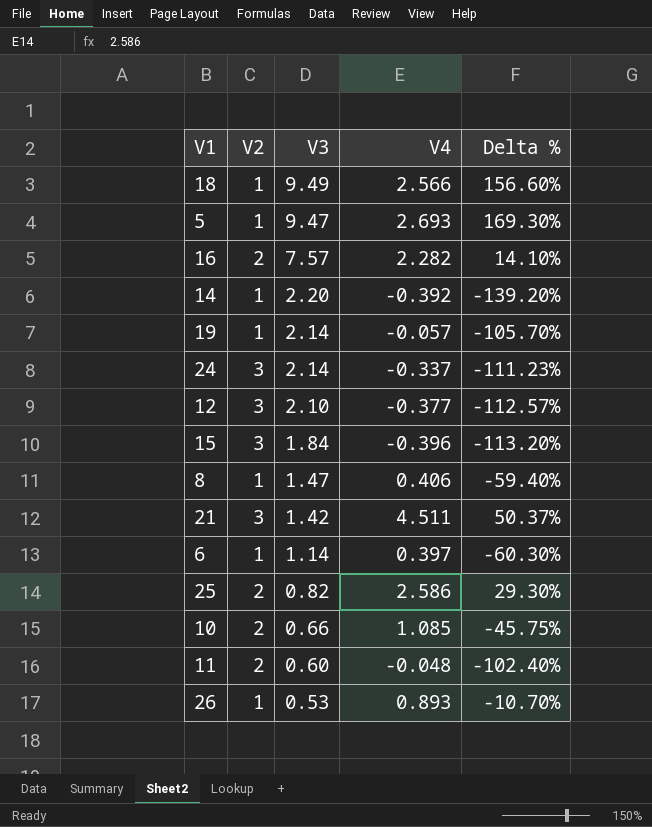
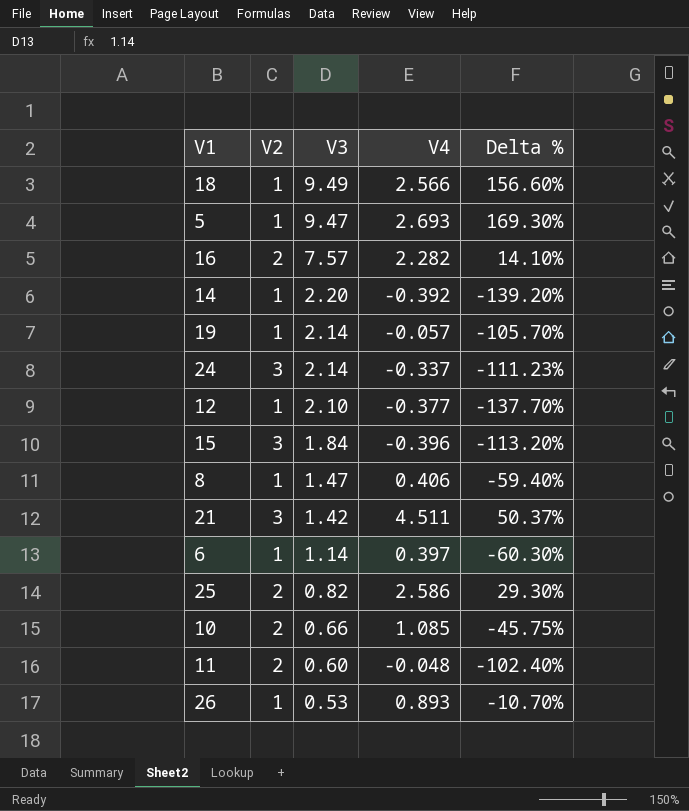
12 | V2: 3 -> 1
12 | Delta %: -112.57% -> -137.70%

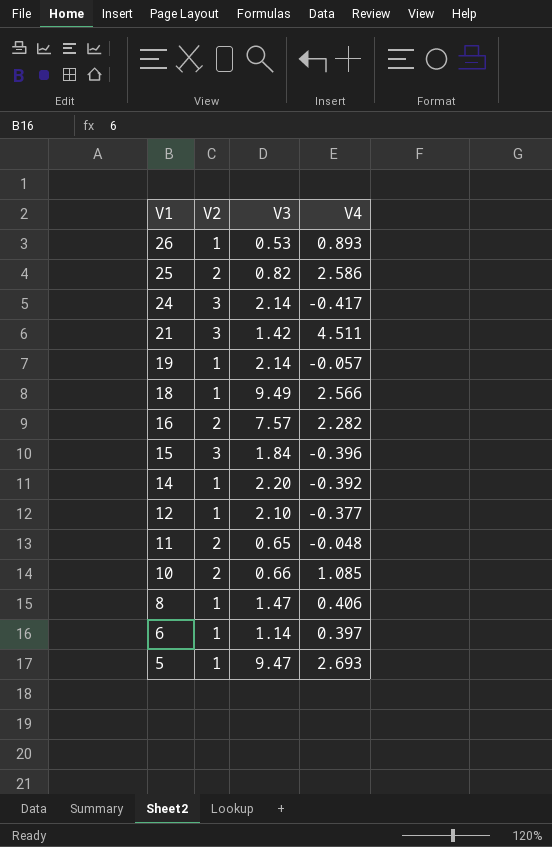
row order: V3 descending -> V1 descending
column Delta % | formula: ([V4] - [V2]) / [V2] -> none
24 | V4: -0.337 -> -0.417
11 | V3: 0.60 -> 0.65

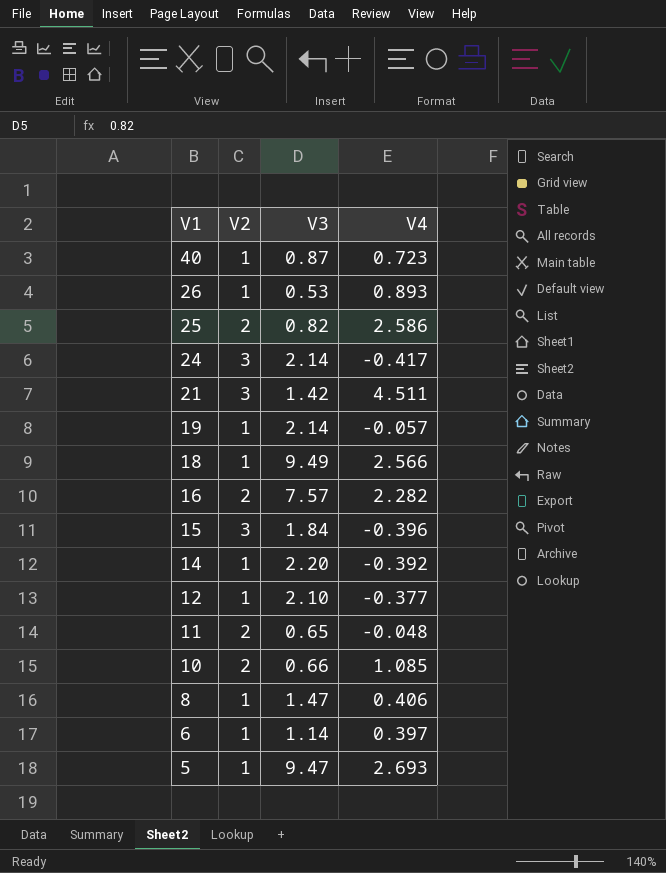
row 40: none -> 1 | 0.87 | 0.723

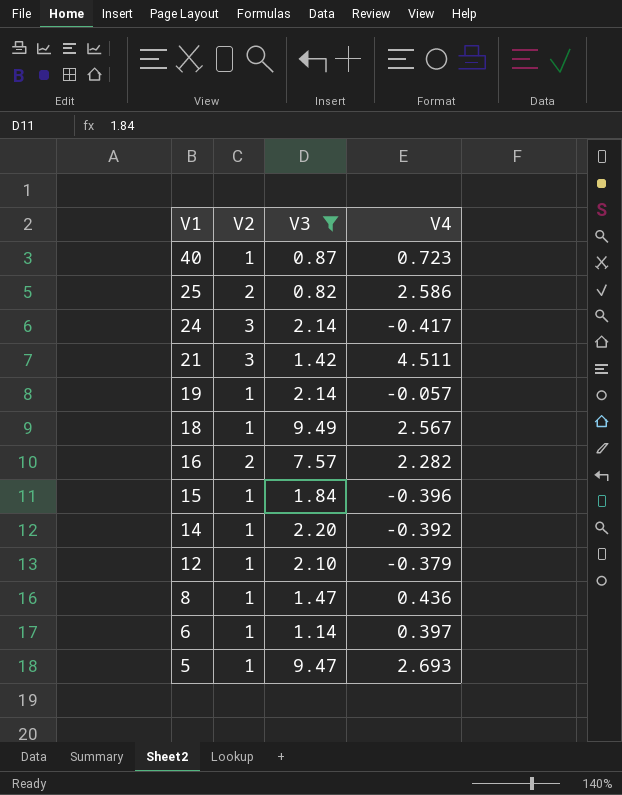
filter: none -> V3 >= 0.82
18 | V4: 2.566 -> 2.567
15 | V2: 3 -> 1
12 | V4: -0.377 -> -0.379
8 | V4: 0.406 -> 0.436

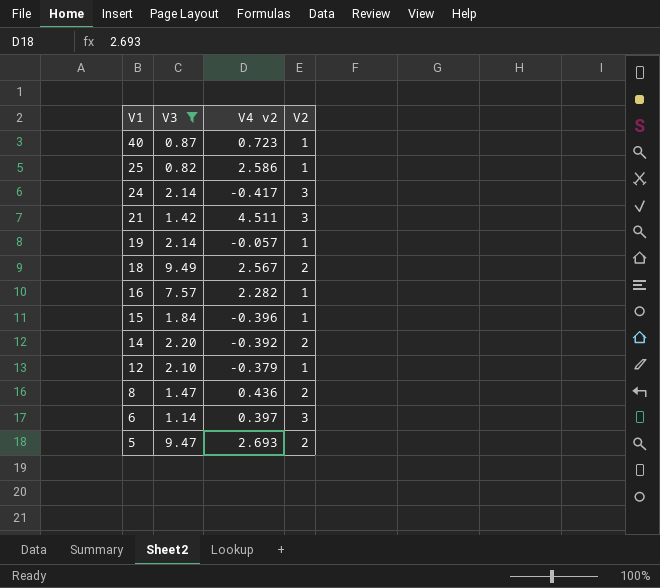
column name: V4 -> V4 v2
column V2 | position: 2 -> 4
25 | V2: 2 -> 1
18 | V2: 1 -> 2
16 | V2: 2 -> 1
14 | V2: 1 -> 2
8 | V2: 1 -> 2
6 | V2: 1 -> 3
5 | V2: 1 -> 2

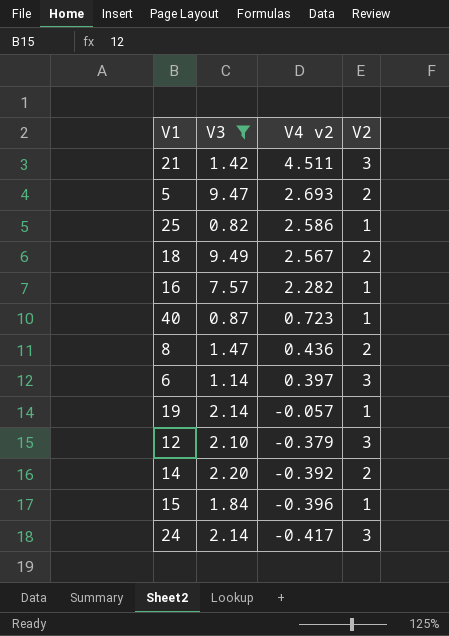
row order: V1 descending -> V4 v2 descending
12 | V2: 1 -> 3

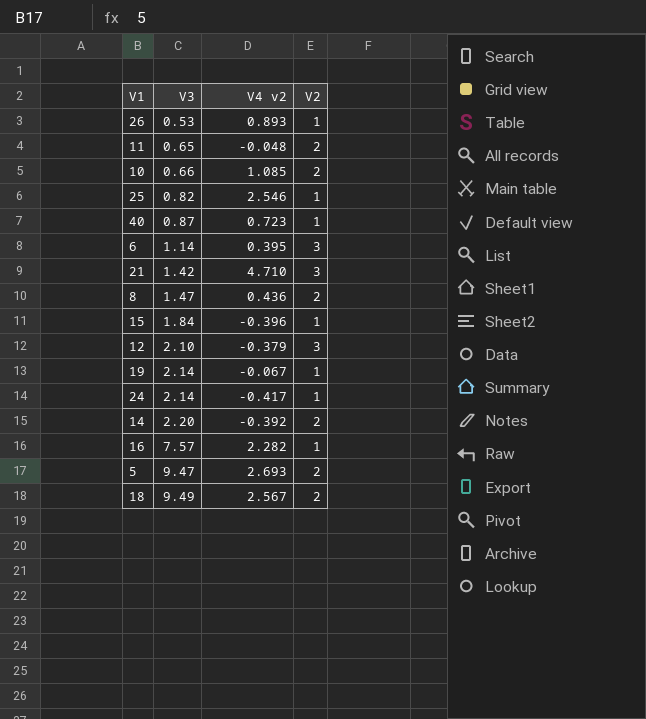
filter: V3 >= 0.82 -> none
row order: V4 v2 descending -> V3 ascending
25 | V4 v2: 2.586 -> 2.546
6 | V4 v2: 0.397 -> 0.395
21 | V4 v2: 4.511 -> 4.710
19 | V4 v2: -0.057 -> -0.067
24 | V2: 3 -> 1

